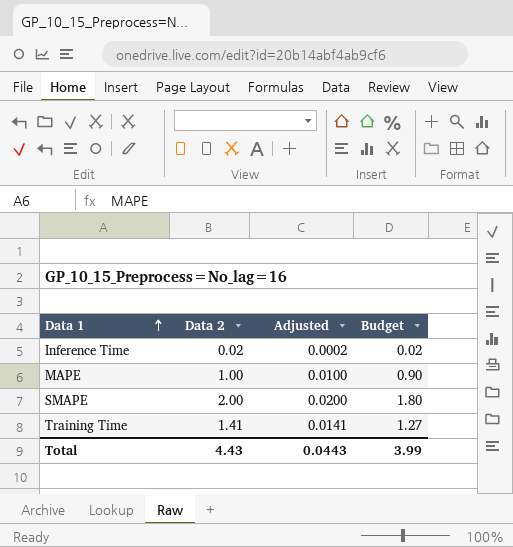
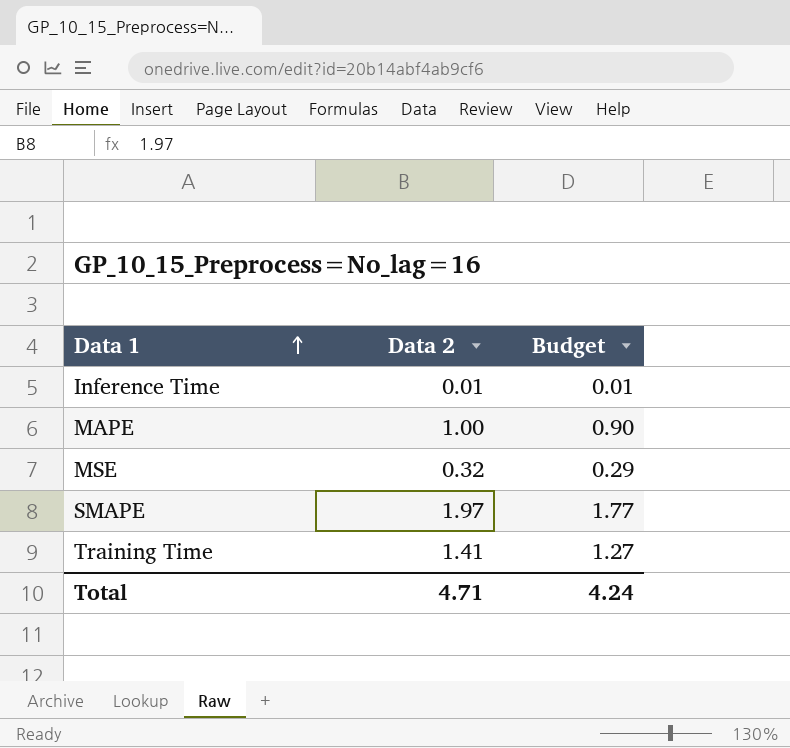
column Adjusted | formula: [Data 2] * 0.01 -> none
Inference Time | Data 2: 0.02 -> 0.01
Inference Time | Budget: 0.02 -> 0.01
row MSE: none -> 0.32 | 0.29
SMAPE | Data 2: 2.00 -> 1.97
SMAPE | Budget: 1.80 -> 1.77
Total | Data 2: 4.43 -> 4.71
Total | Budget: 3.99 -> 4.24

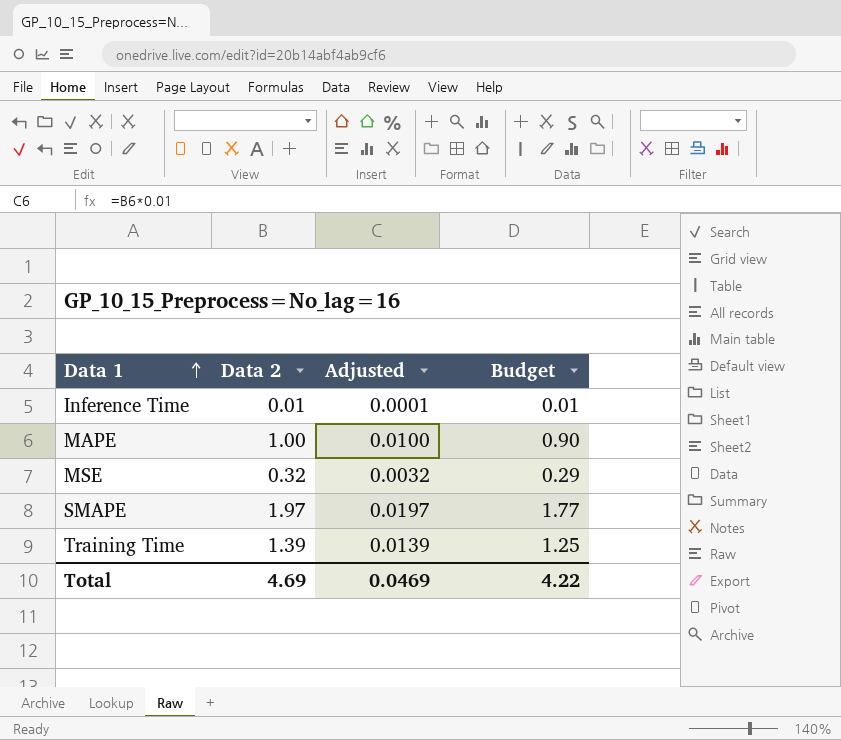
column Adjusted | formula: none -> [Data 2] * 0.01
Training Time | Data 2: 1.41 -> 1.39
Training Time | Budget: 1.27 -> 1.25
Total | Data 2: 4.71 -> 4.69
Total | Budget: 4.24 -> 4.22

